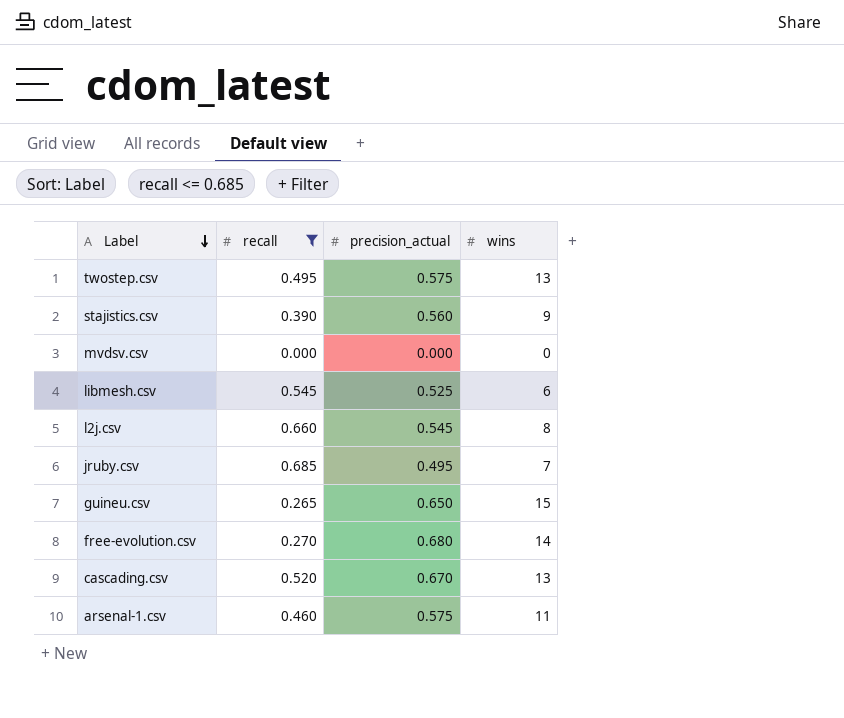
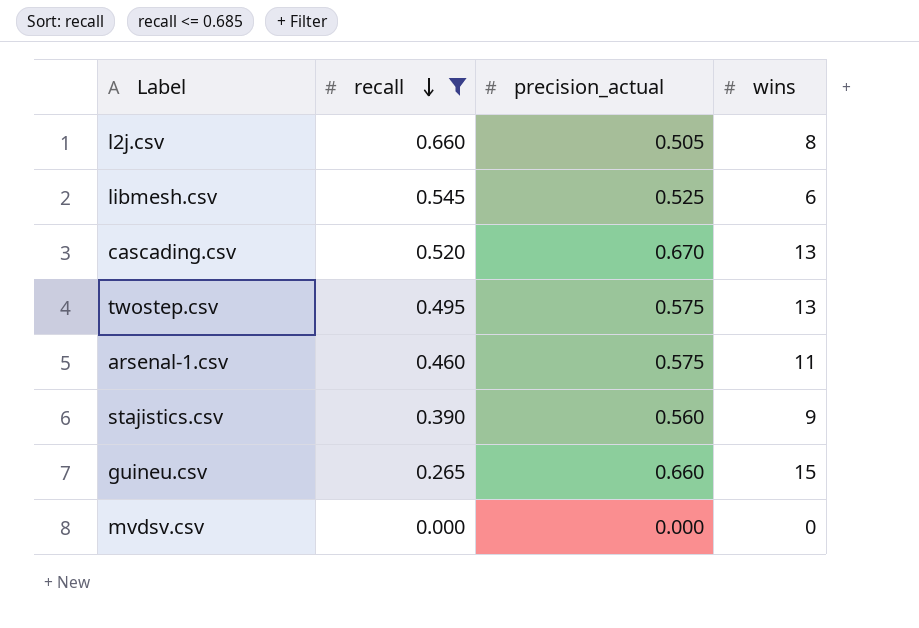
row order: Label descending -> recall descending
row jruby.csv: 0.685 | 0.495 | 7 -> none
row free-evolution.csv: 0.270 | 0.680 | 14 -> none
l2j.csv | precision_actual: 0.545 -> 0.505
guineu.csv | precision_actual: 0.650 -> 0.660

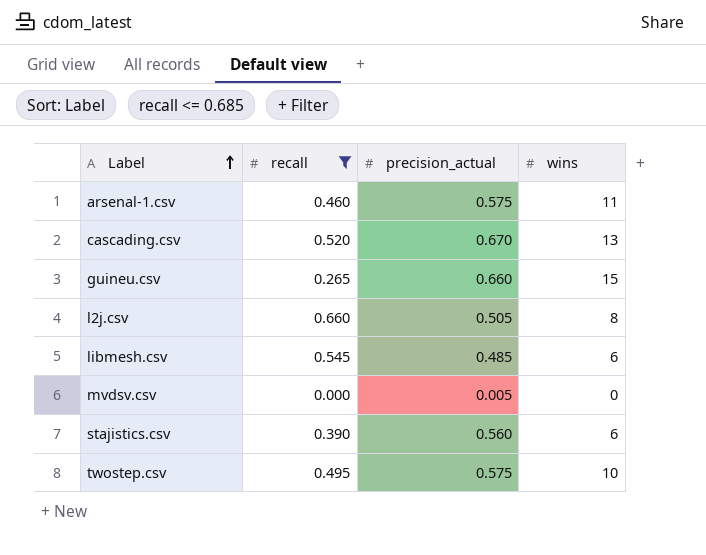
row order: recall descending -> Label ascending
libmesh.csv | precision_actual: 0.525 -> 0.485
mvdsv.csv | precision_actual: 0.000 -> 0.005
stajistics.csv | wins: 9 -> 6
twostep.csv | wins: 13 -> 10

